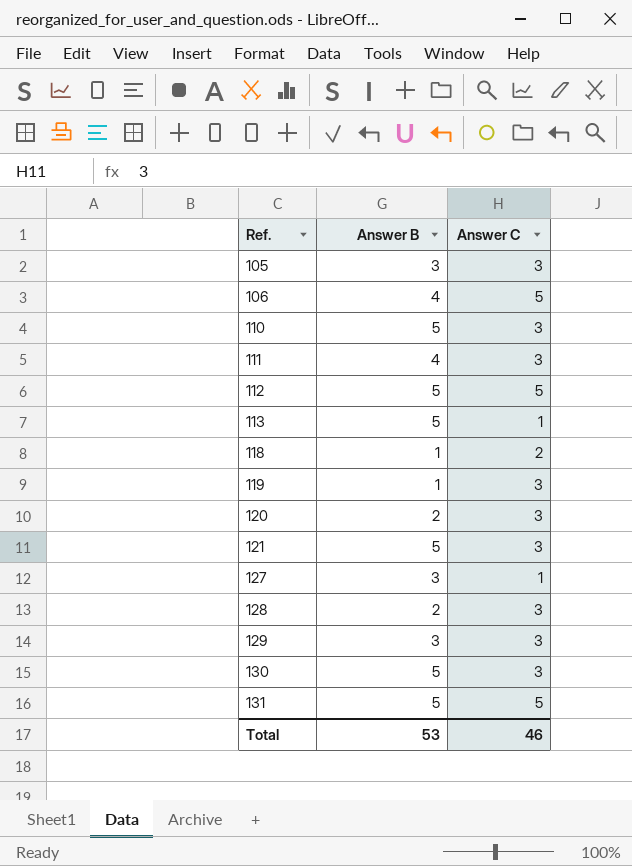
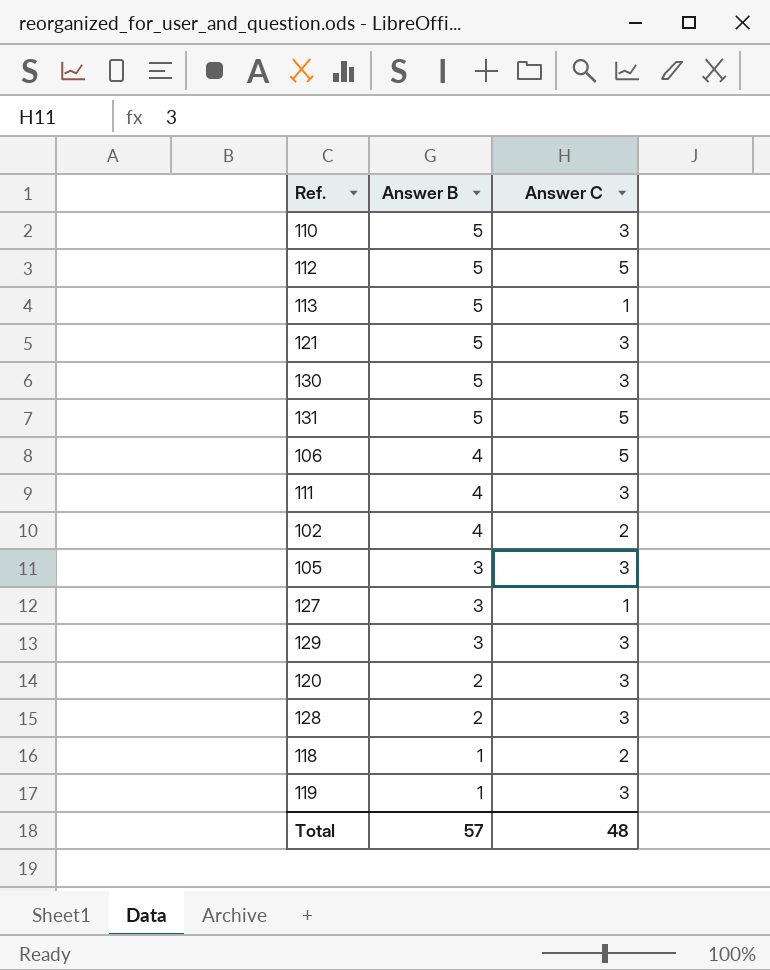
row order: Ref. ascending -> Answer B descending
row 102: none -> 4 | 2
Total | Answer B: 53 -> 57
Total | Answer C: 46 -> 48

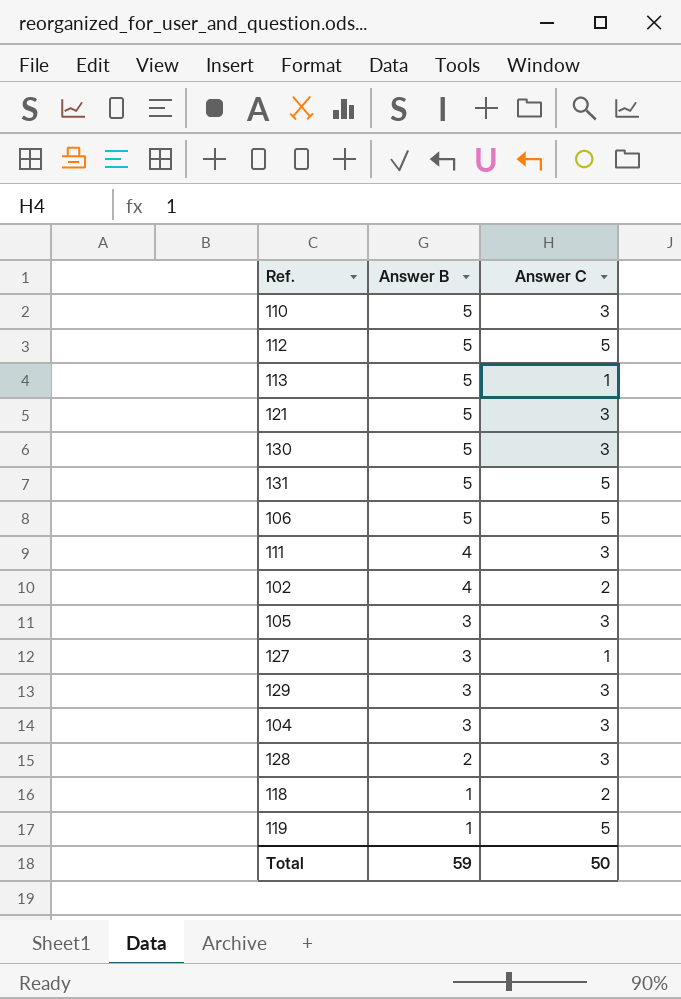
row 120: 2 | 3 -> none
106 | Answer B: 4 -> 5
row 104: none -> 3 | 3
119 | Answer C: 3 -> 5
Total | Answer B: 57 -> 59
Total | Answer C: 48 -> 50

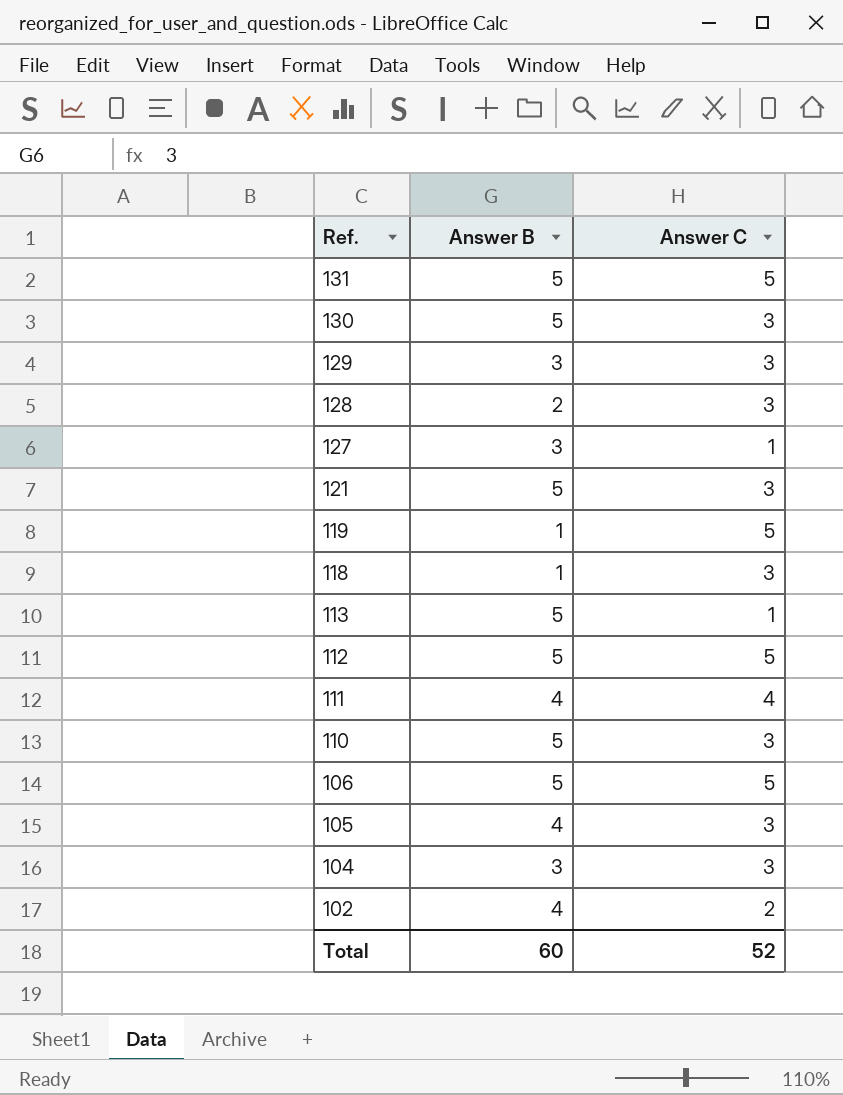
row order: Answer B descending -> Ref. descending
118 | Answer C: 2 -> 3
111 | Answer C: 3 -> 4
105 | Answer B: 3 -> 4
Total | Answer B: 59 -> 60
Total | Answer C: 50 -> 52

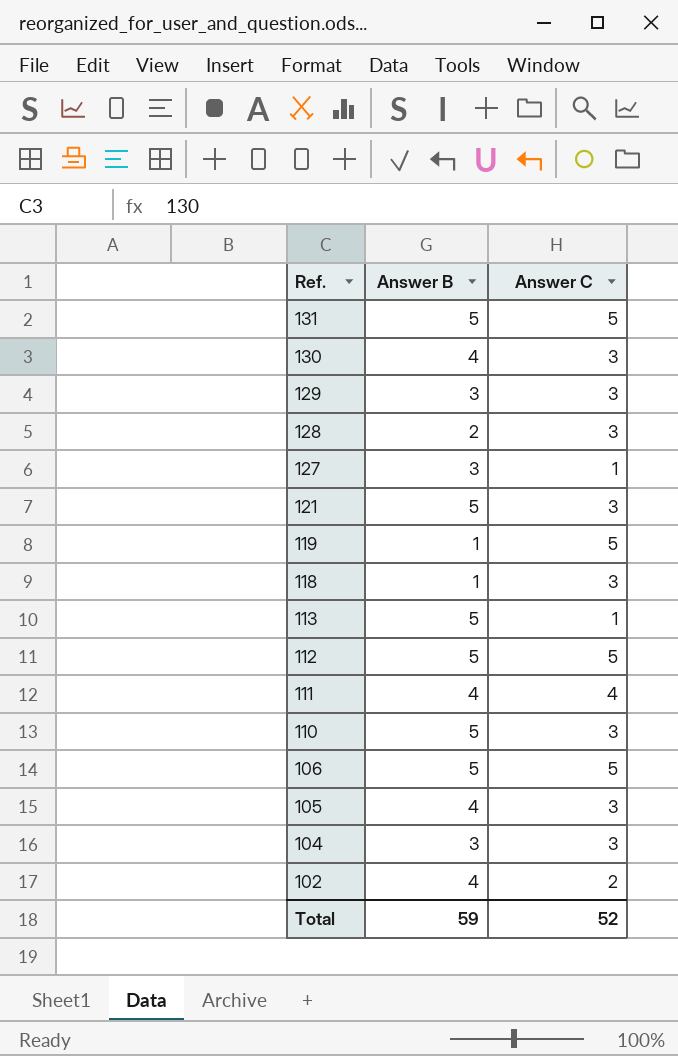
130 | Answer B: 5 -> 4
Total | Answer B: 60 -> 59

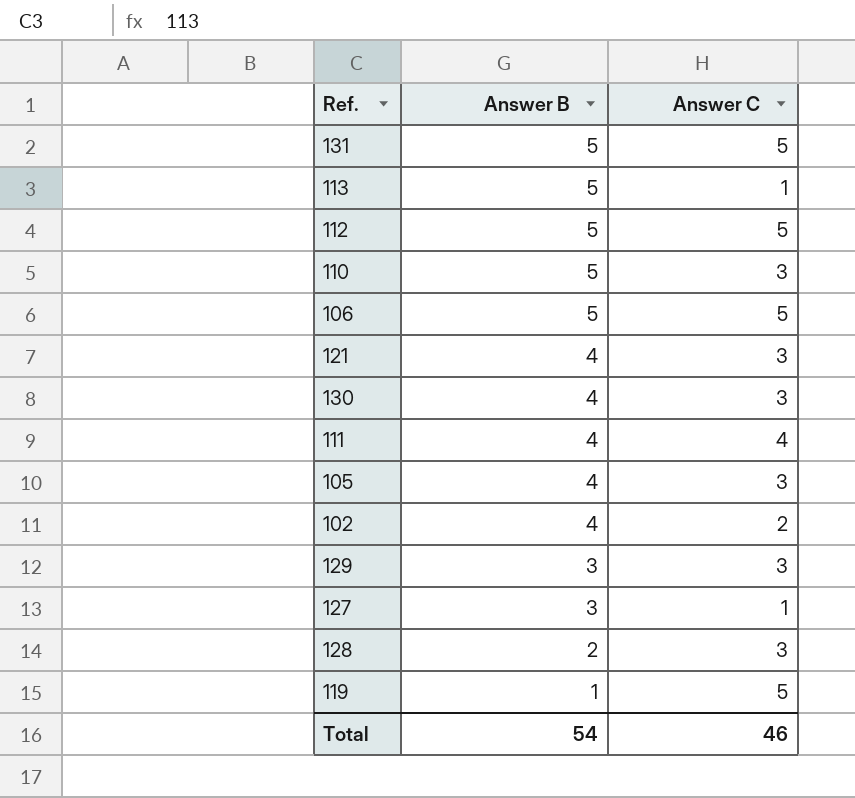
row order: Ref. descending -> Answer B descending
row 118: 1 | 3 -> none
row 104: 3 | 3 -> none
121 | Answer B: 5 -> 4
Total | Answer B: 59 -> 54
Total | Answer C: 52 -> 46

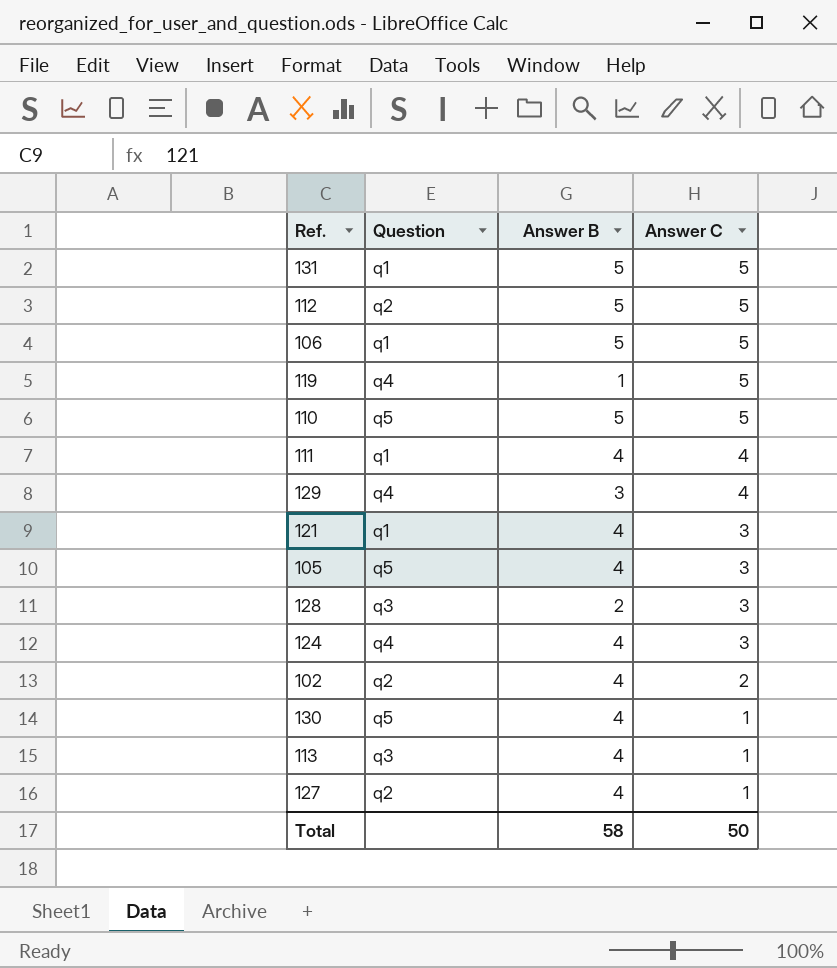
row order: Answer B descending -> Answer C descending
column Question | position: none -> 2
110 | Answer C: 3 -> 5
129 | Answer C: 3 -> 4
row 124: none -> q4 | 4 | 3
130 | Answer C: 3 -> 1
113 | Answer B: 5 -> 4
127 | Answer B: 3 -> 4
Total | Answer B: 54 -> 58
Total | Answer C: 46 -> 50

